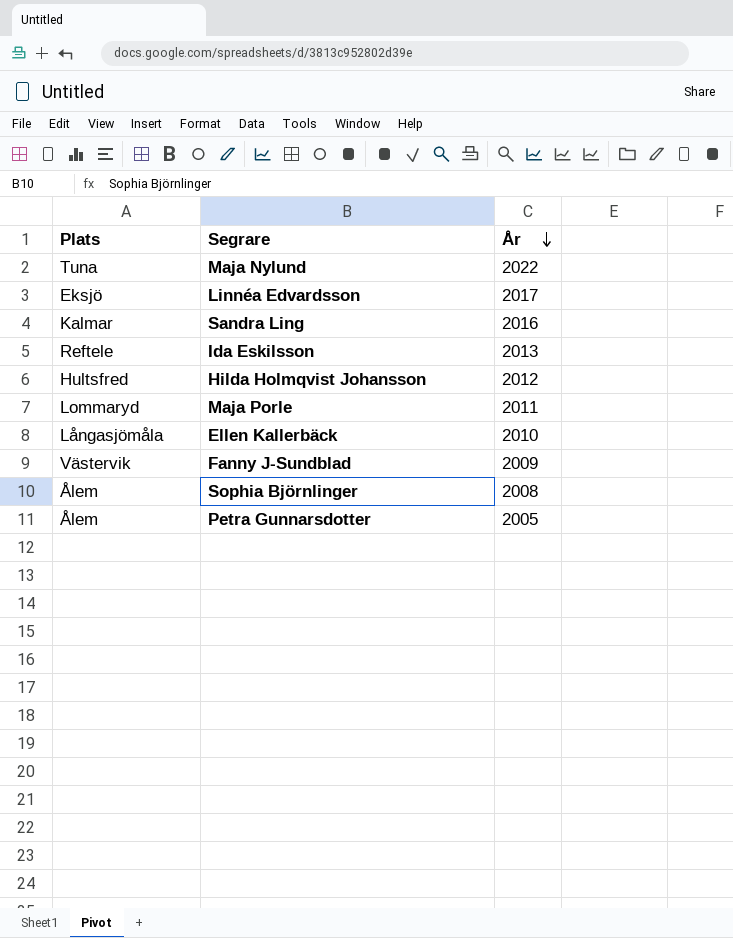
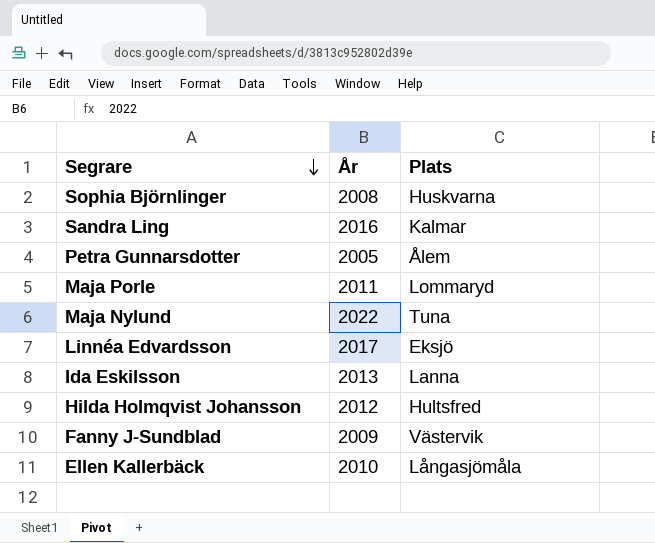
row order: År descending -> Segrare descending
column Plats | position: 1 -> 3
Sophia Björnlinger | Plats: Ålem -> Huskvarna
Ida Eskilsson | Plats: Reftele -> Lanna

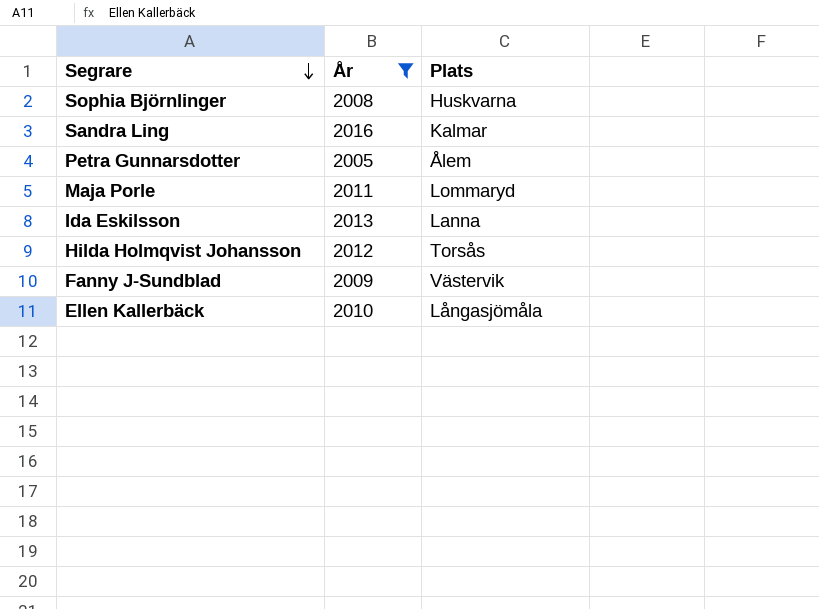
filter: none -> År <= 2016
Hilda Holmqvist Johansson | Plats: Hultsfred -> Torsås

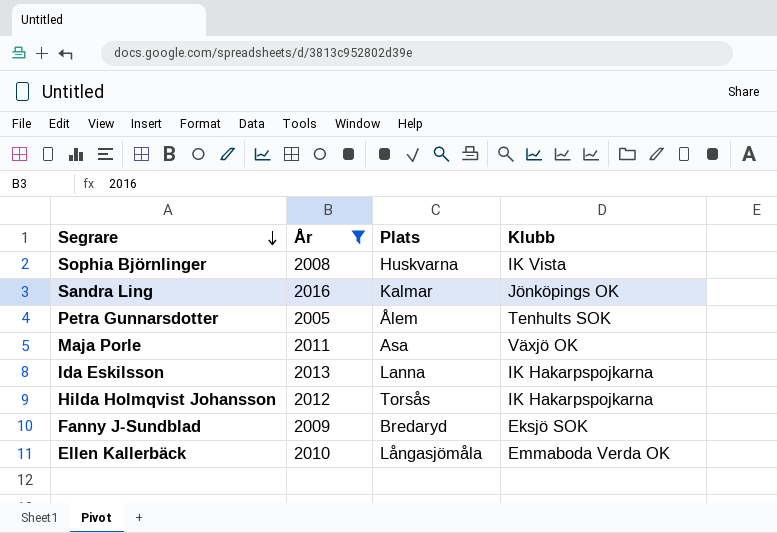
column Klubb | position: none -> 4
Maja Porle | Plats: Lommaryd -> Asa
Fanny J-Sundblad | Plats: Västervik -> Bredaryd

